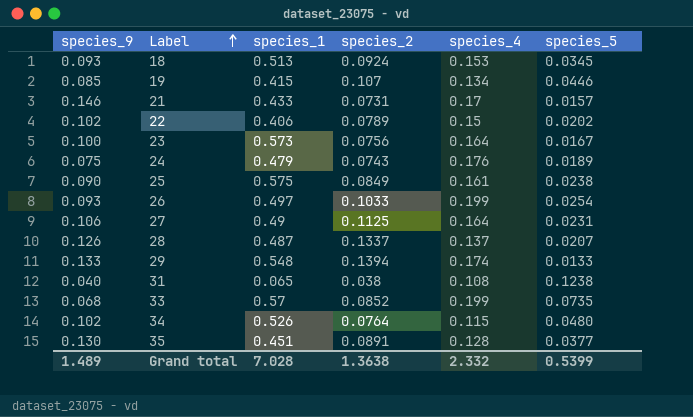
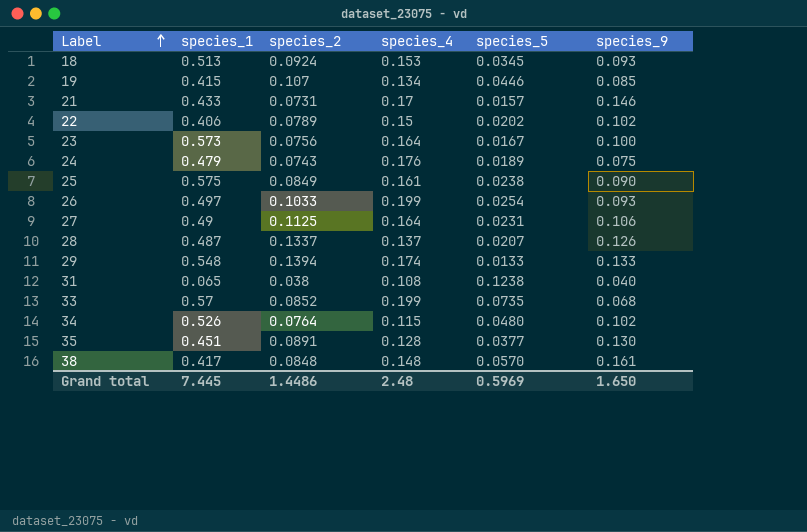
column species_9 | position: 1 -> 6
row 38: none -> 0.417 | 0.0848 | 0.148 | 0.0570 | 0.161
Grand total | species_1: 7.028 -> 7.445
Grand total | species_2: 1.3638 -> 1.4486
Grand total | species_4: 2.332 -> 2.48
Grand total | species_5: 0.5399 -> 0.5969
Grand total | species_9: 1.489 -> 1.650

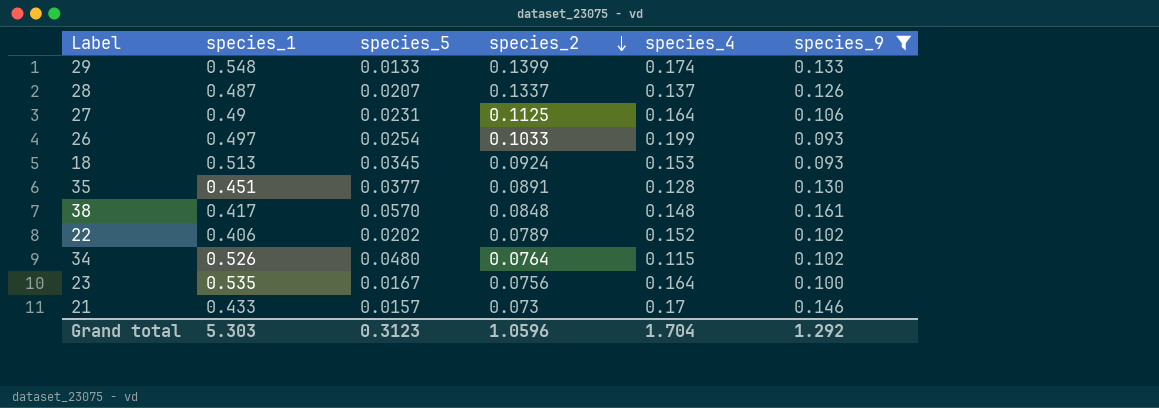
filter: none -> species_9 >= 0.093
row order: Label ascending -> species_2 descending
column species_5 | position: 5 -> 3
29 | species_2: 0.1394 -> 0.1399
22 | species_4: 0.15 -> 0.152
23 | species_1: 0.573 -> 0.535
21 | species_2: 0.0731 -> 0.073
Grand total | species_1: 7.445 -> 5.303
Grand total | species_5: 0.5969 -> 0.3123
Grand total | species_2: 1.4486 -> 1.0596
Grand total | species_4: 2.48 -> 1.704
Grand total | species_9: 1.650 -> 1.292

